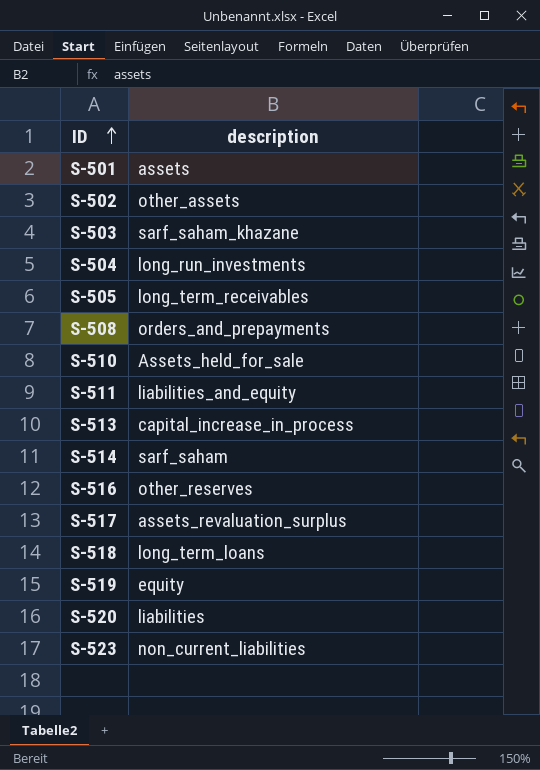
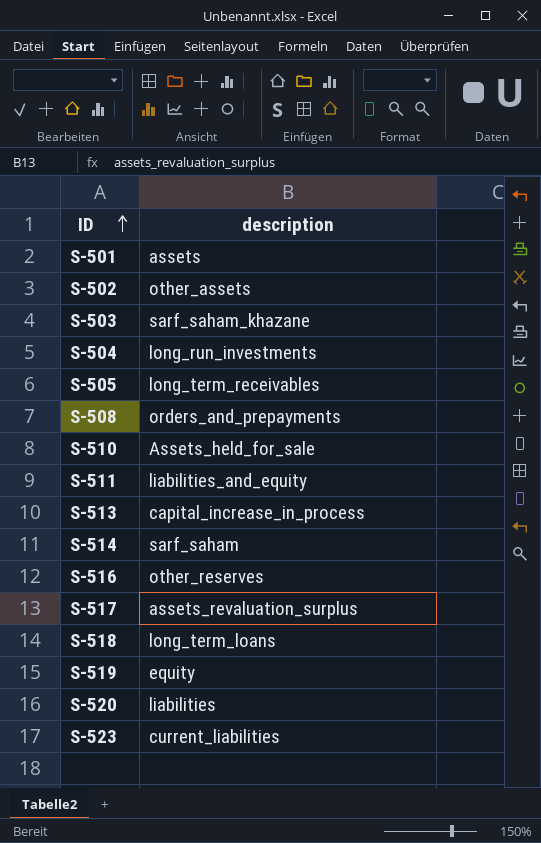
S-523 | description: non_current_liabilities -> current_liabilities

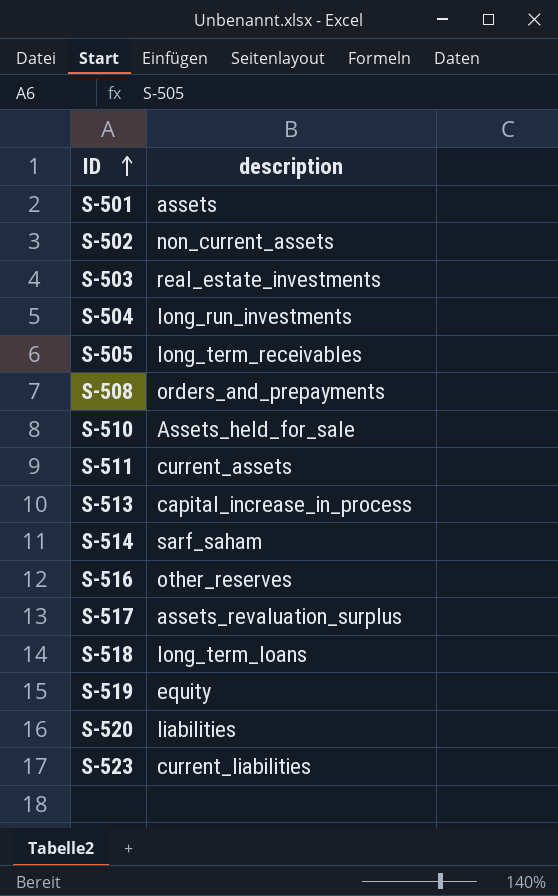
S-502 | description: other_assets -> non_current_assets
S-503 | description: sarf_saham_khazane -> real_estate_investments
S-511 | description: liabilities_and_equity -> current_assets

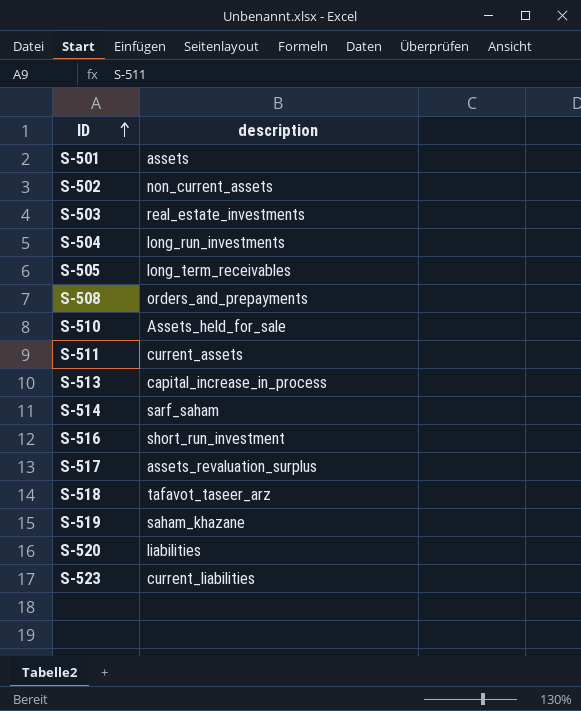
S-516 | description: other_reserves -> short_run_investment
S-518 | description: long_term_loans -> tafavot_taseer_arz
S-519 | description: equity -> saham_khazane

